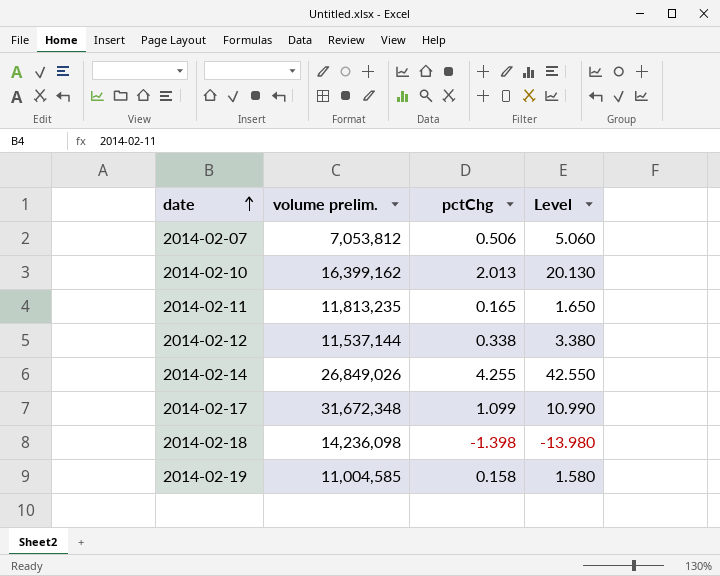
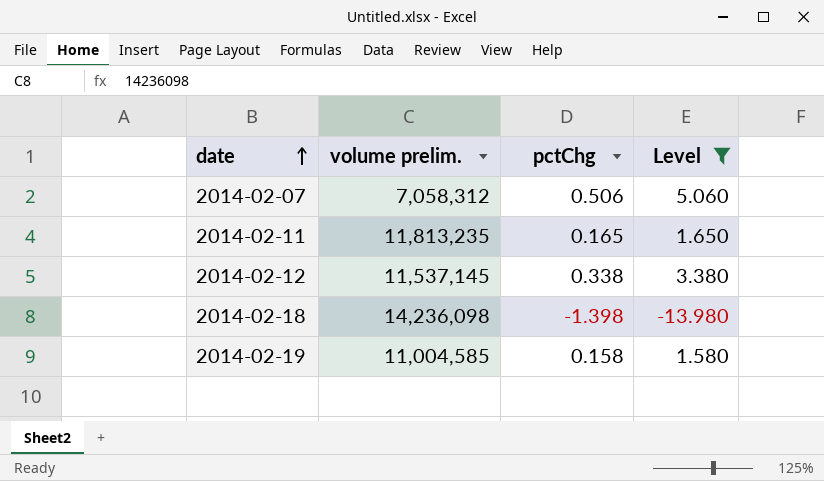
filter: none -> Level <= 5.060
2014-02-07 | volume prelim.: 7,053,812 -> 7,058,312
2014-02-12 | volume prelim.: 11,537,144 -> 11,537,145

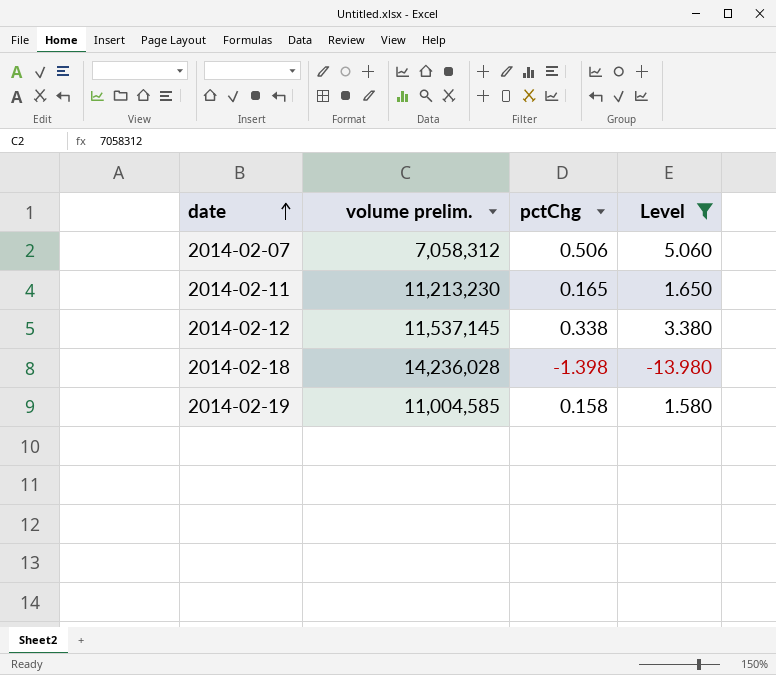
2014-02-11 | volume prelim.: 11,813,235 -> 11,213,230
2014-02-18 | volume prelim.: 14,236,098 -> 14,236,028

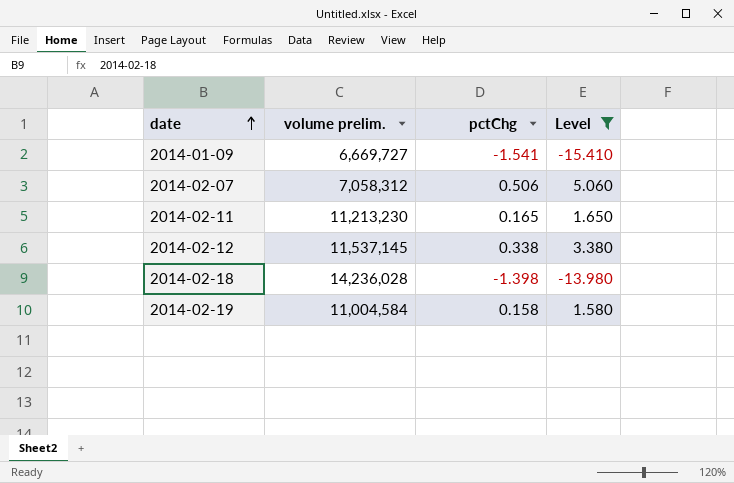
row 2014-01-09: none -> 6,669,727 | -1.541 | -15.410
2014-02-19 | volume prelim.: 11,004,585 -> 11,004,584

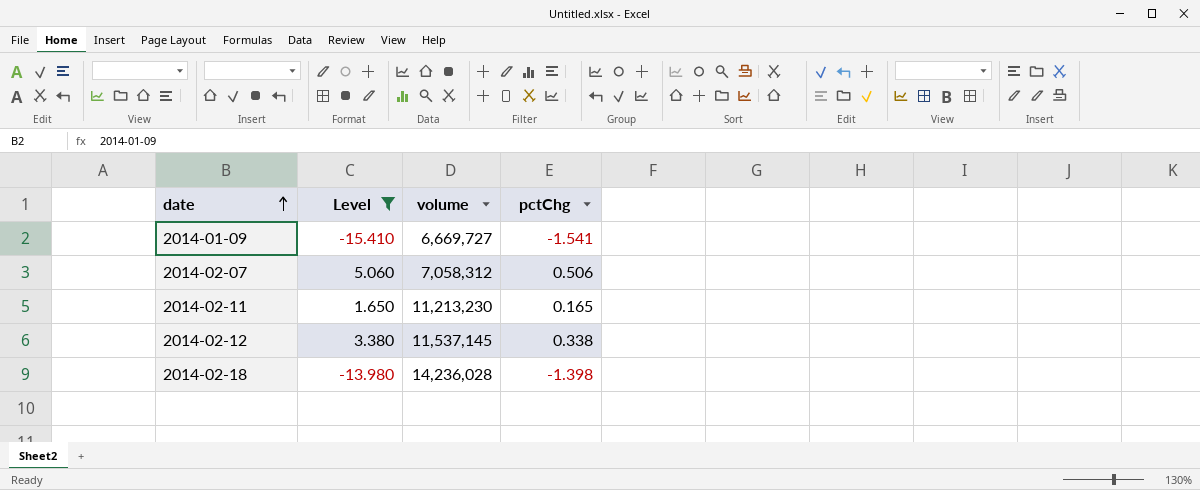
column Level | position: 4 -> 2
column name: volume prelim. -> volume
row 2014-02-19: 11,004,584 | 0.158 | 1.580 -> none

